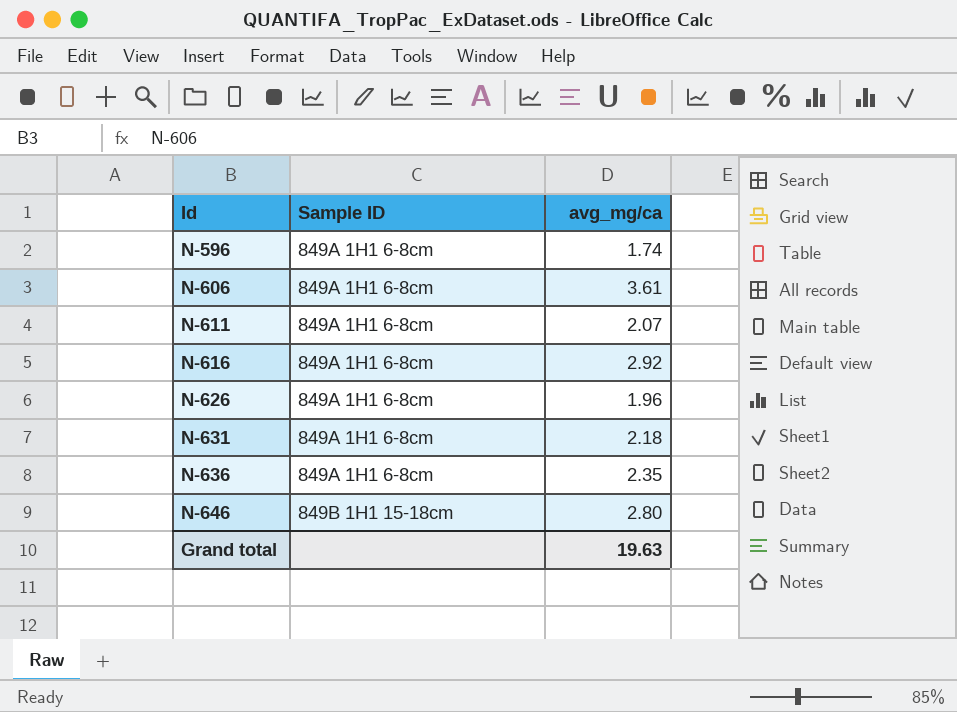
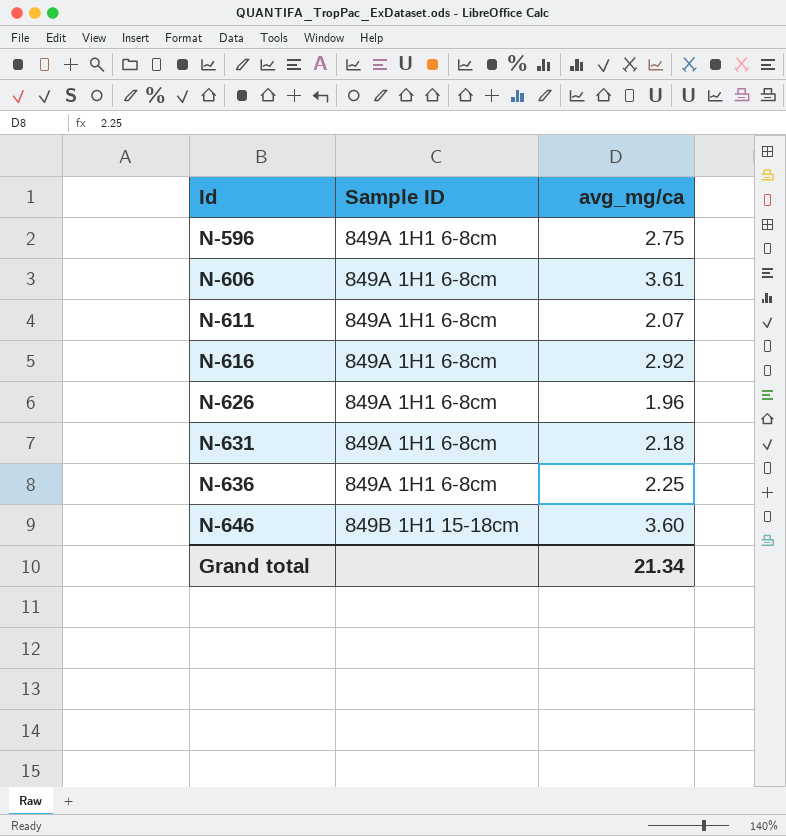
N-596 | avg_mg/ca: 1.74 -> 2.75
N-636 | avg_mg/ca: 2.35 -> 2.25
N-646 | avg_mg/ca: 2.80 -> 3.60
Grand total | avg_mg/ca: 19.63 -> 21.34

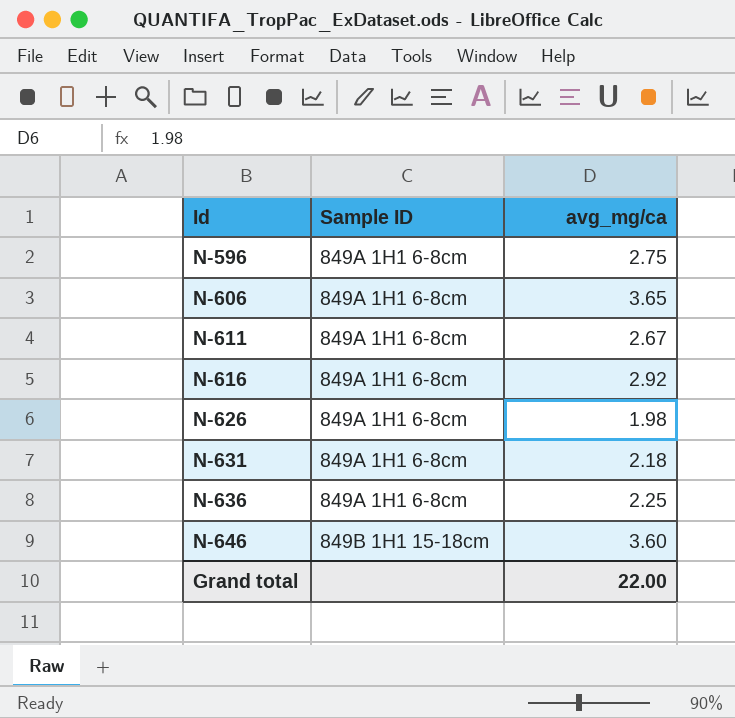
N-606 | avg_mg/ca: 3.61 -> 3.65
N-611 | avg_mg/ca: 2.07 -> 2.67
N-626 | avg_mg/ca: 1.96 -> 1.98
Grand total | avg_mg/ca: 21.34 -> 22.00

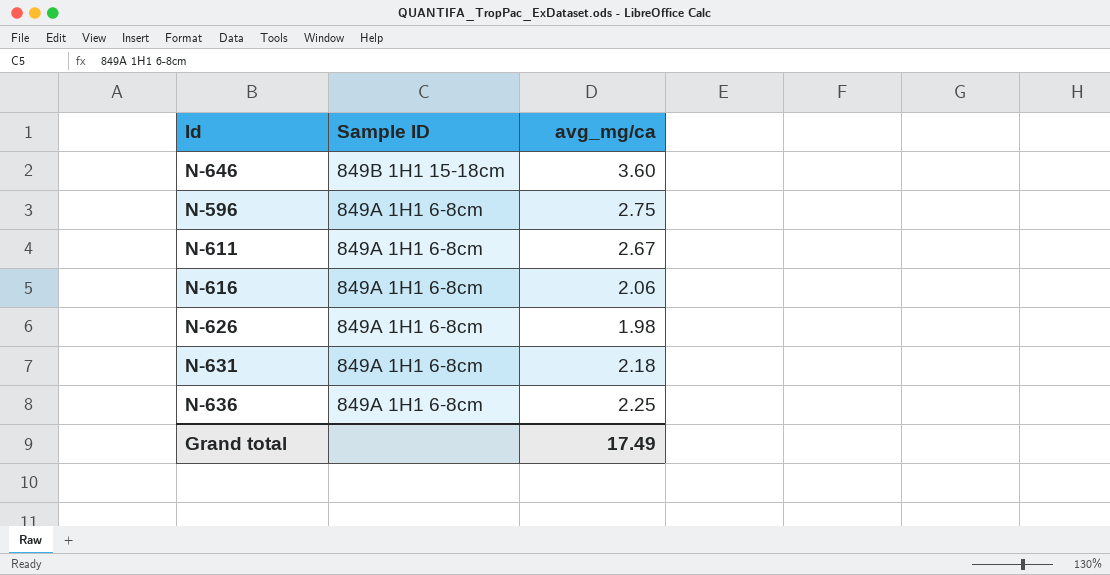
row order: Id ascending -> Sample ID descending
row N-606: 849A 1H1 6-8cm | 3.65 -> none
N-616 | avg_mg/ca: 2.92 -> 2.06
Grand total | avg_mg/ca: 22.00 -> 17.49

